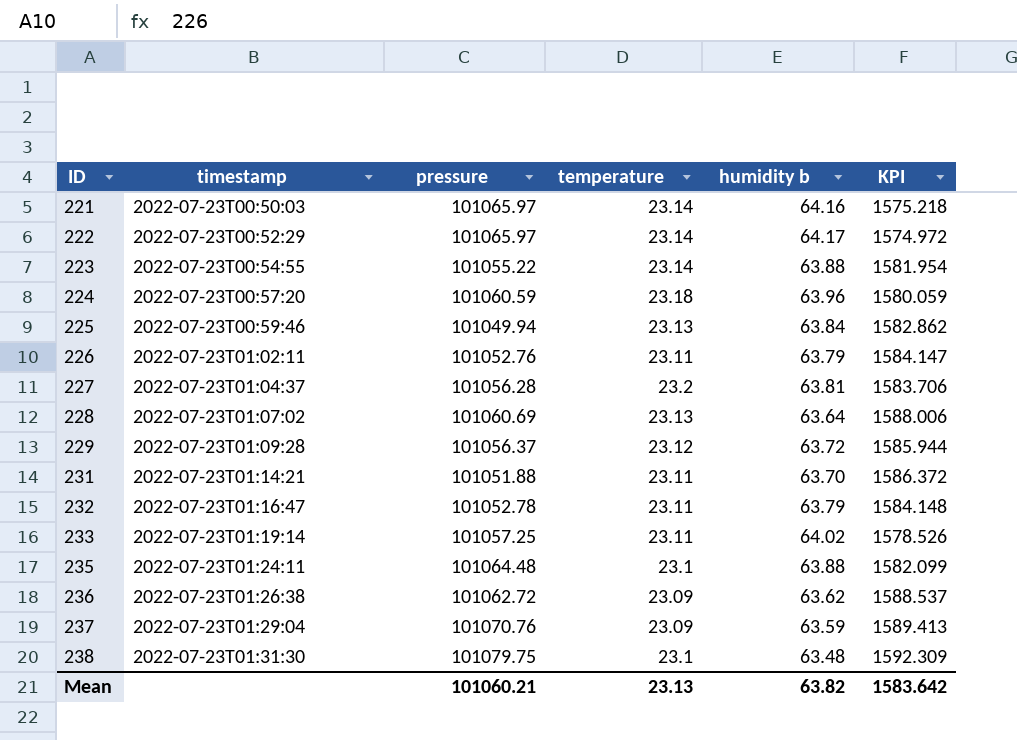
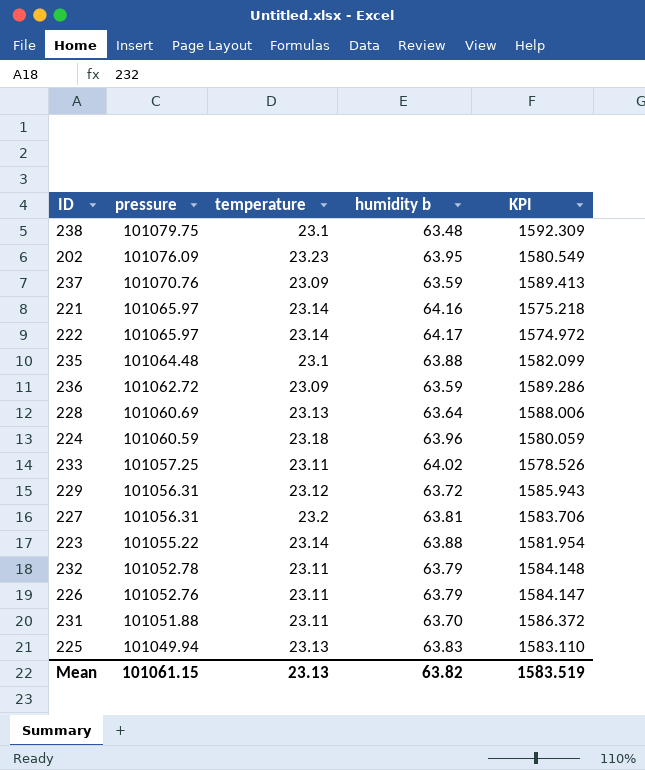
row order: ID ascending -> pressure descending
column timestamp | position: 2 -> none
row 202: none -> 101076.09 | 23.23 | 63.95 | 1580.549
236 | humidity b: 63.62 -> 63.59
236 | KPI: 1588.537 -> 1589.286
229 | pressure: 101056.37 -> 101056.31
229 | KPI: 1585.944 -> 1585.943
227 | pressure: 101056.28 -> 101056.31
225 | humidity b: 63.84 -> 63.83
225 | KPI: 1582.862 -> 1583.110
Mean | pressure: 101060.21 -> 101061.15
Mean | KPI: 1583.642 -> 1583.519

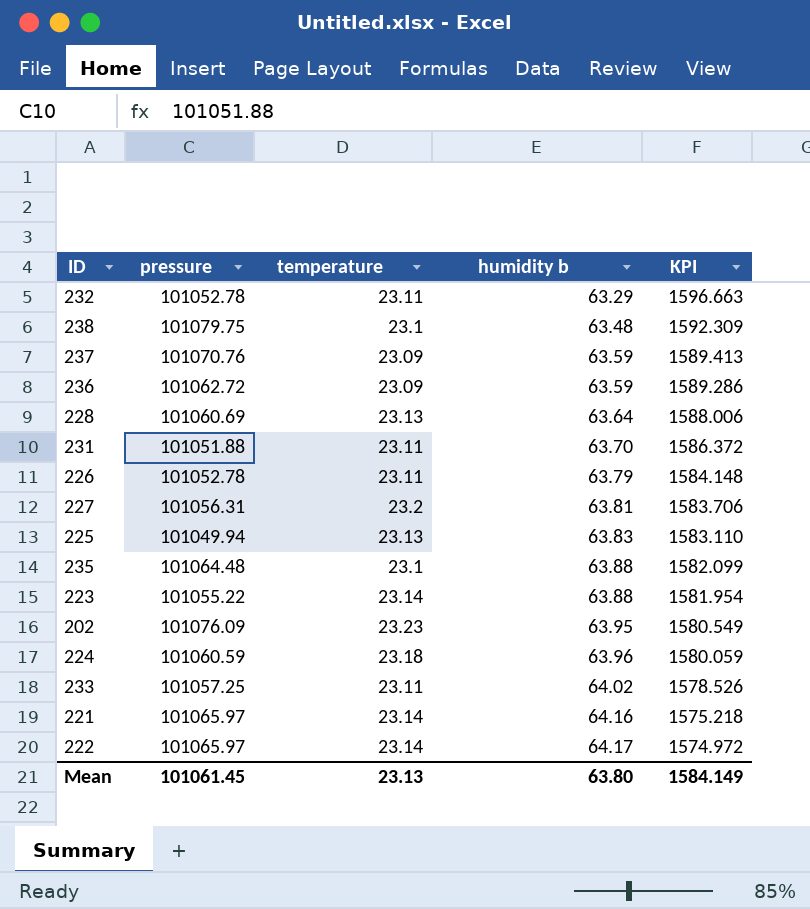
row order: pressure descending -> humidity b ascending
row 229: 101056.31 | 23.12 | 63.72 | 1585.943 -> none
232 | humidity b: 63.79 -> 63.29
232 | KPI: 1584.148 -> 1596.663
226 | pressure: 101052.76 -> 101052.78
226 | KPI: 1584.147 -> 1584.148
Mean | pressure: 101061.15 -> 101061.45
Mean | humidity b: 63.82 -> 63.80
Mean | KPI: 1583.519 -> 1584.149

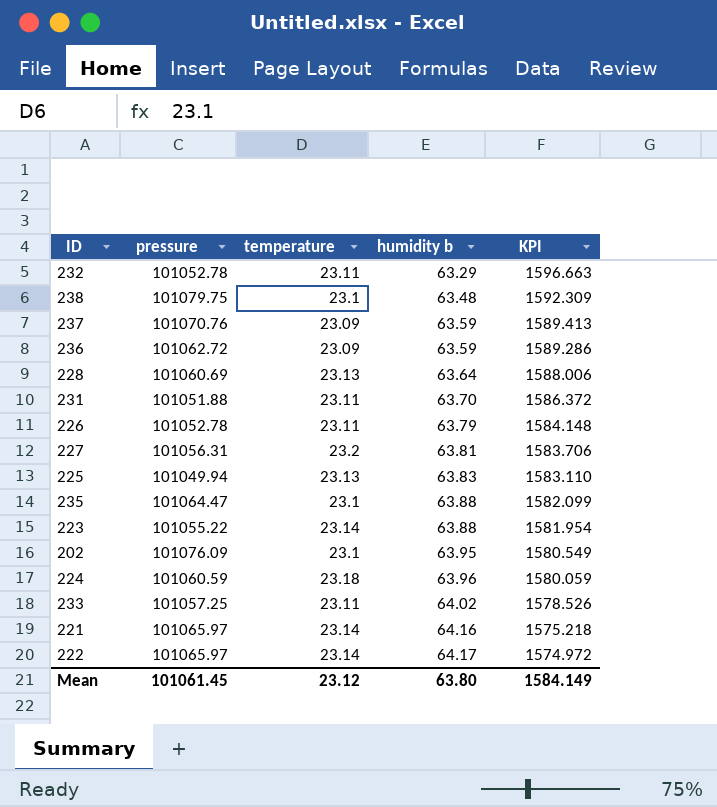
235 | pressure: 101064.48 -> 101064.47
202 | temperature: 23.23 -> 23.1
Mean | temperature: 23.13 -> 23.12

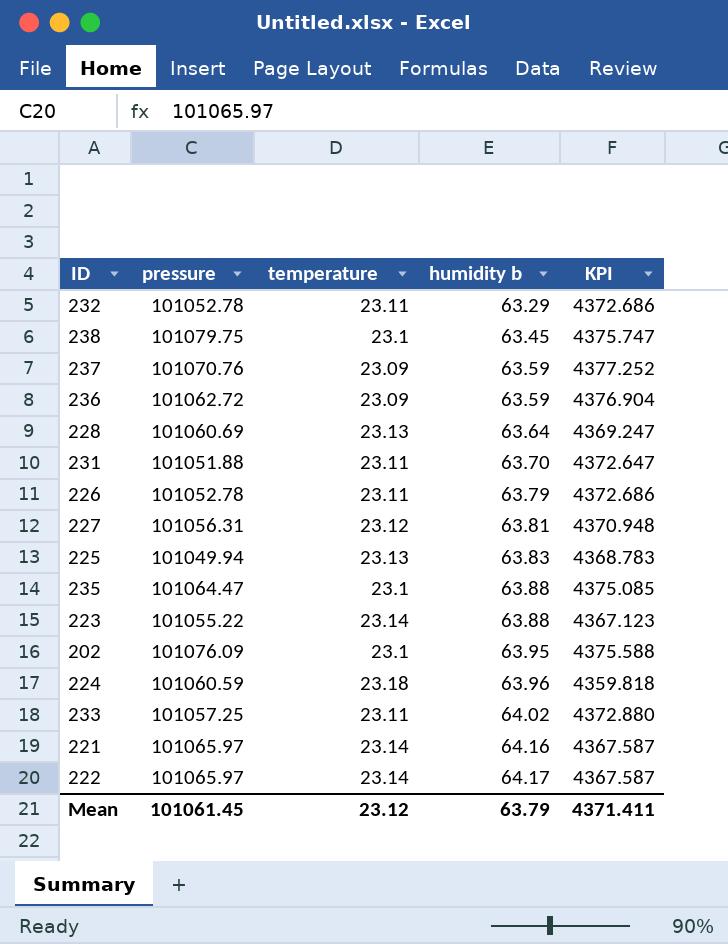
column KPI | formula: [pressure] / [humidity b] -> [pressure] / [temperature]
238 | humidity b: 63.48 -> 63.45
227 | temperature: 23.2 -> 23.12
Mean | humidity b: 63.80 -> 63.79
Mean | KPI: 1584.149 -> 4371.411

